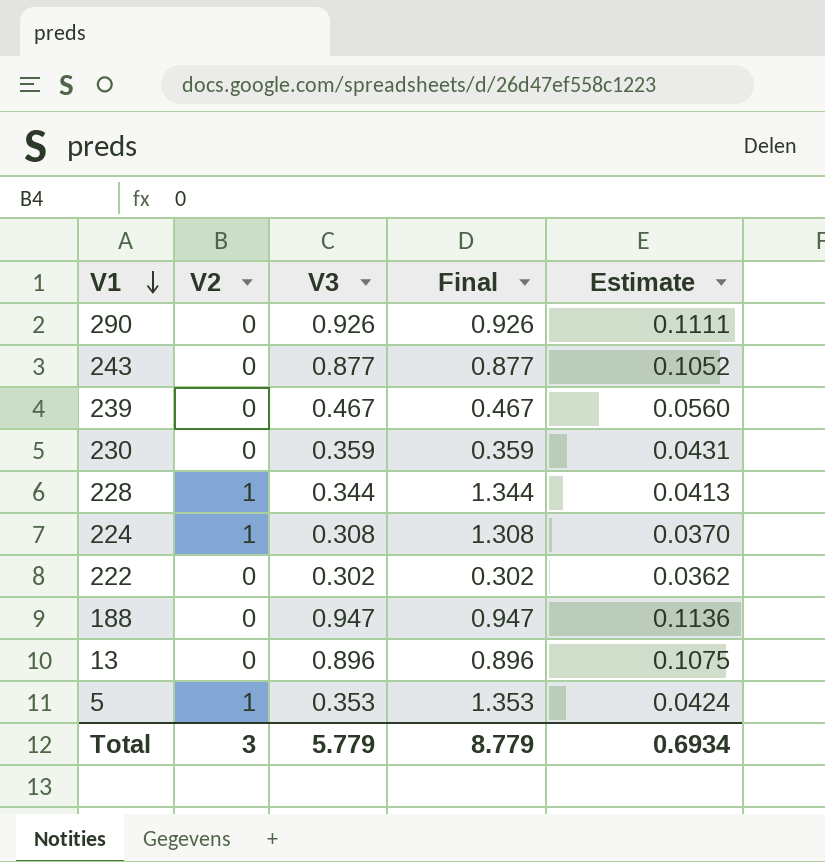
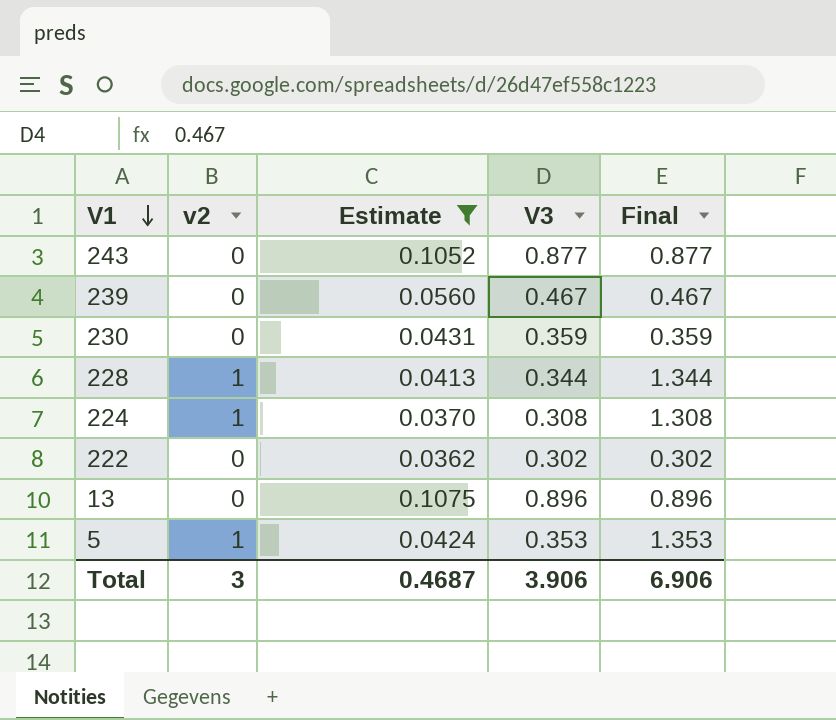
filter: none -> Estimate <= 0.1075
column name: V2 -> v2
column Estimate | position: 5 -> 3
Total | Estimate: 0.6934 -> 0.4687
Total | V3: 5.779 -> 3.906
Total | Final: 8.779 -> 6.906

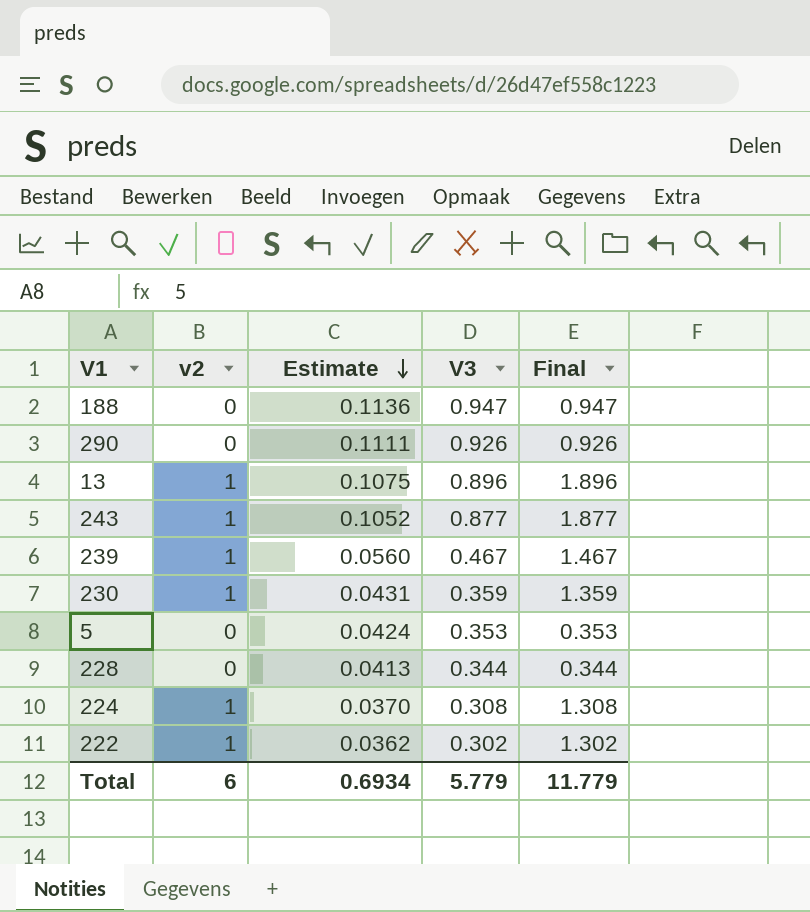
filter: Estimate <= 0.1075 -> none
row order: V1 descending -> Estimate descending
13 | v2: 0 -> 1
13 | Final: 0.896 -> 1.896
243 | v2: 0 -> 1
243 | Final: 0.877 -> 1.877
239 | v2: 0 -> 1
239 | Final: 0.467 -> 1.467
230 | v2: 0 -> 1
230 | Final: 0.359 -> 1.359
5 | v2: 1 -> 0
5 | Final: 1.353 -> 0.353
228 | v2: 1 -> 0
228 | Final: 1.344 -> 0.344
222 | v2: 0 -> 1
222 | Final: 0.302 -> 1.302
Total | v2: 3 -> 6
Total | Estimate: 0.4687 -> 0.6934
Total | V3: 3.906 -> 5.779
Total | Final: 6.906 -> 11.779

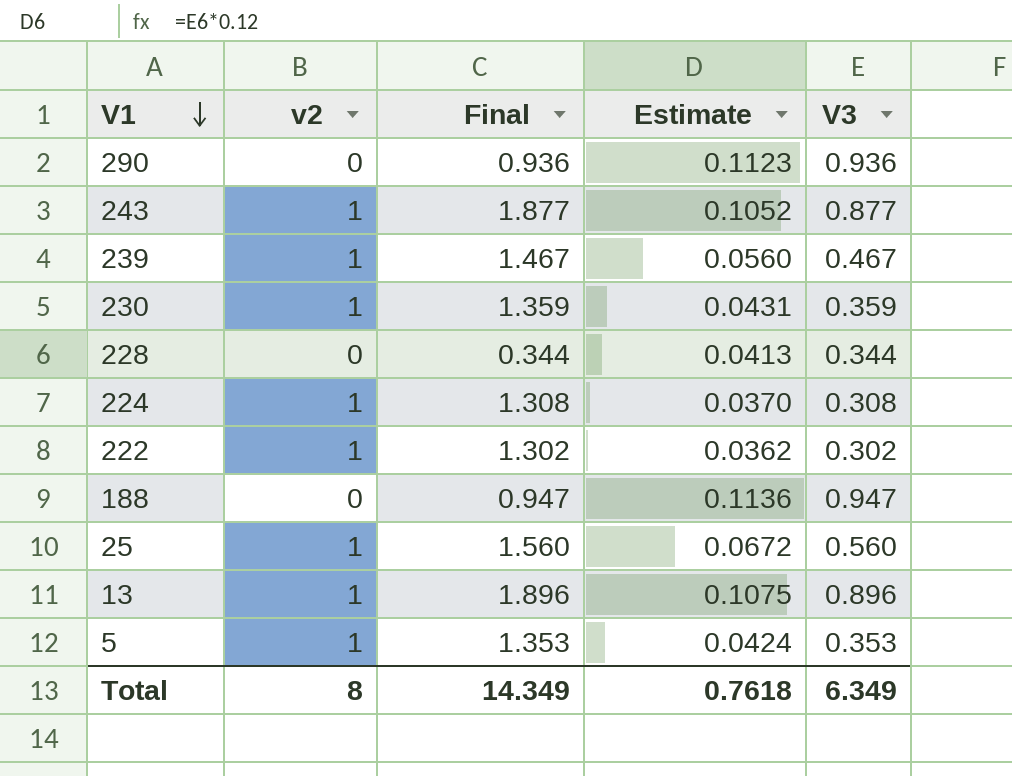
row order: Estimate descending -> V1 descending
column Final | position: 5 -> 3
290 | Final: 0.926 -> 0.936
290 | Estimate: 0.1111 -> 0.1123
290 | V3: 0.926 -> 0.936
row 25: none -> 1 | 1.560 | 0.0672 | 0.560
5 | v2: 0 -> 1
5 | Final: 0.353 -> 1.353
Total | v2: 6 -> 8
Total | Final: 11.779 -> 14.349
Total | Estimate: 0.6934 -> 0.7618
Total | V3: 5.779 -> 6.349

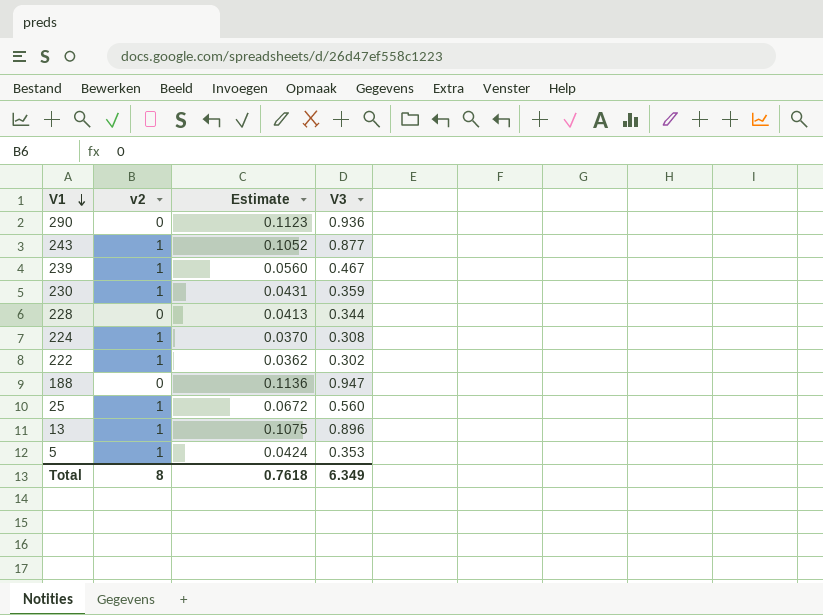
column Final | formula: [v2] + [V3] -> none

